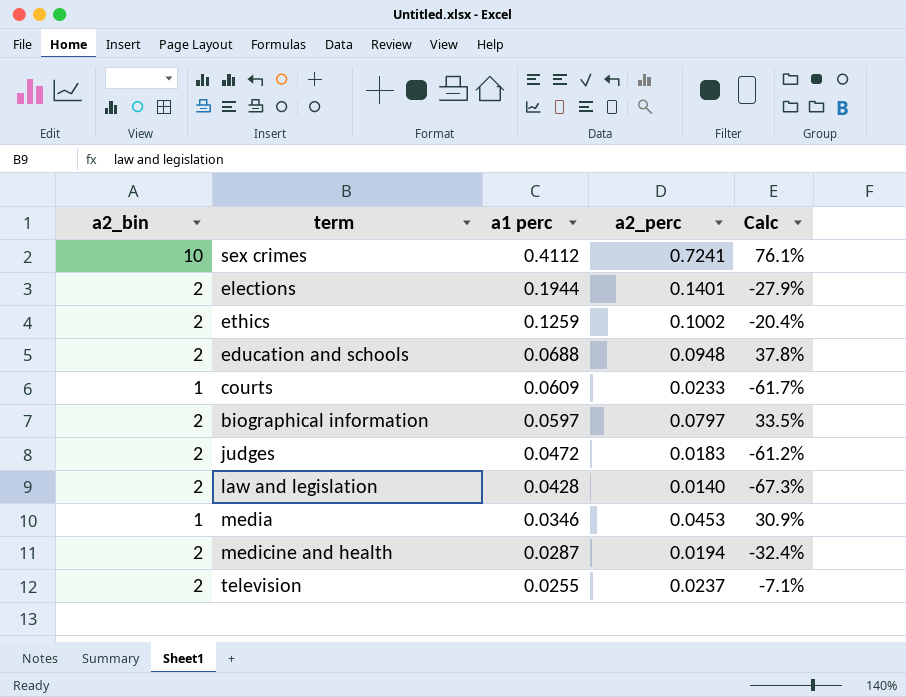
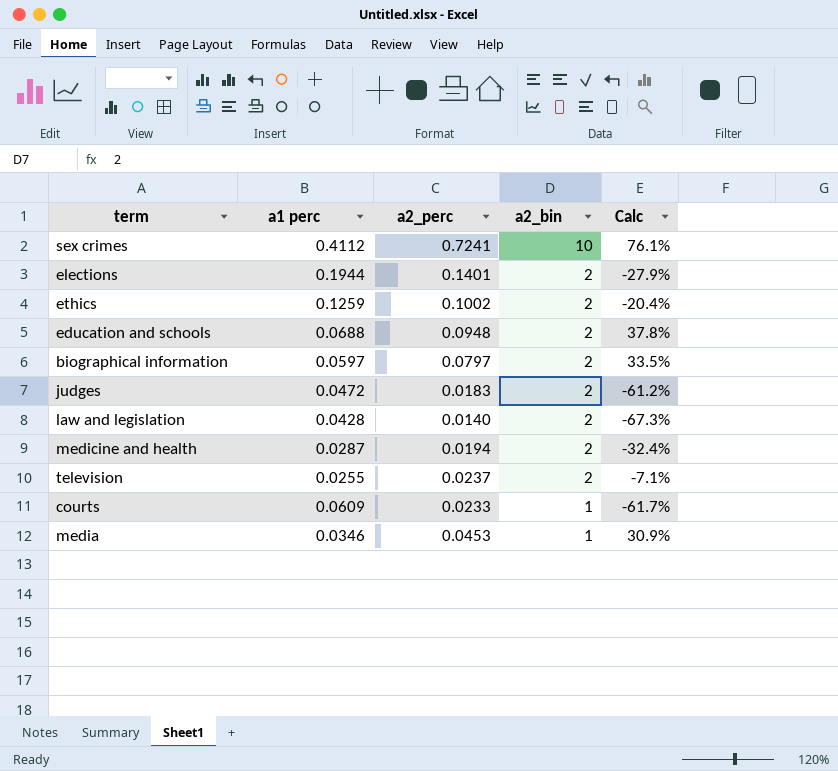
row order: a1 perc descending -> a2_bin descending
column a2_bin | position: 1 -> 4

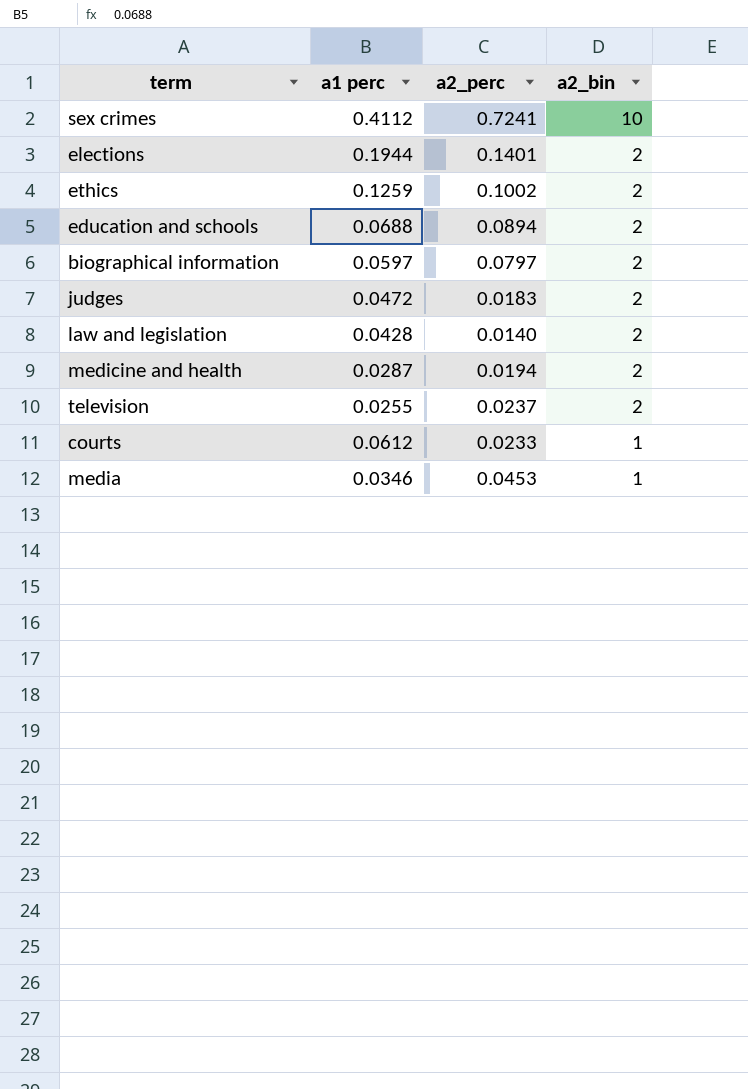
column Calc | formula: ([a2_perc] - [a1 perc]) / [a1 perc] -> none
education and schools | a2_perc: 0.0948 -> 0.0894
courts | a1 perc: 0.0609 -> 0.0612

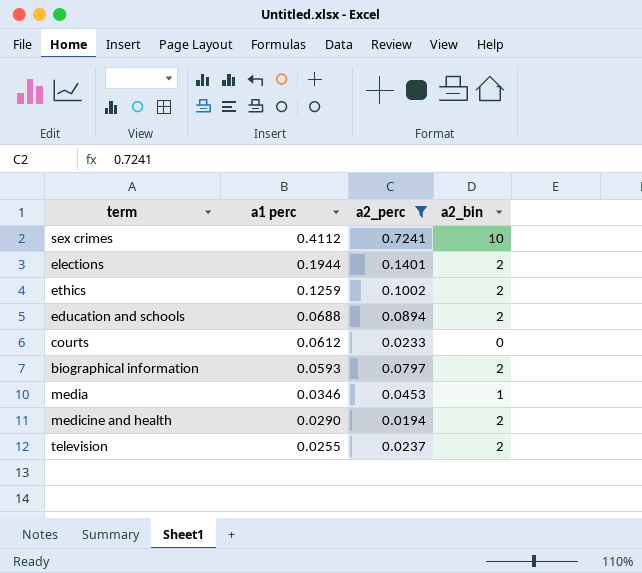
filter: none -> a2_perc >= 0.0194
row order: a2_bin descending -> a1 perc descending
courts | a2_bin: 1 -> 0
biographical information | a1 perc: 0.0597 -> 0.0593
medicine and health | a1 perc: 0.0287 -> 0.0290

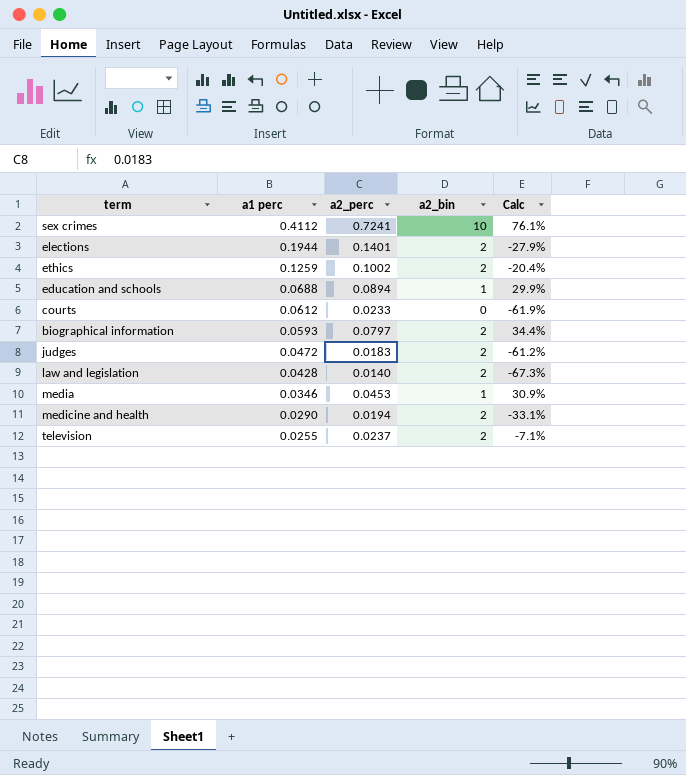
filter: a2_perc >= 0.0194 -> none
column Calc | formula: none -> ([a2_perc] - [a1 perc]) / [a1 perc]
education and schools | a2_bin: 2 -> 1

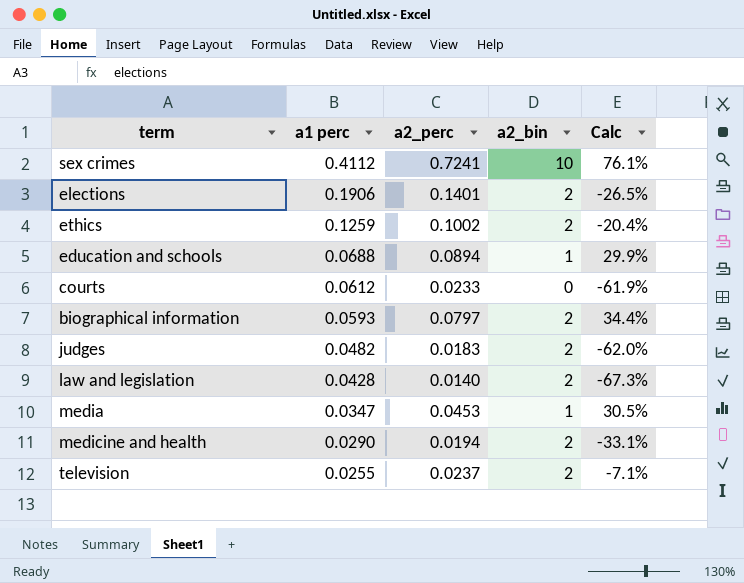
elections | a1 perc: 0.1944 -> 0.1906
elections | Calc: -27.9% -> -26.5%
judges | a1 perc: 0.0472 -> 0.0482
judges | Calc: -61.2% -> -62.0%
media | a1 perc: 0.0346 -> 0.0347
media | Calc: 30.9% -> 30.5%

